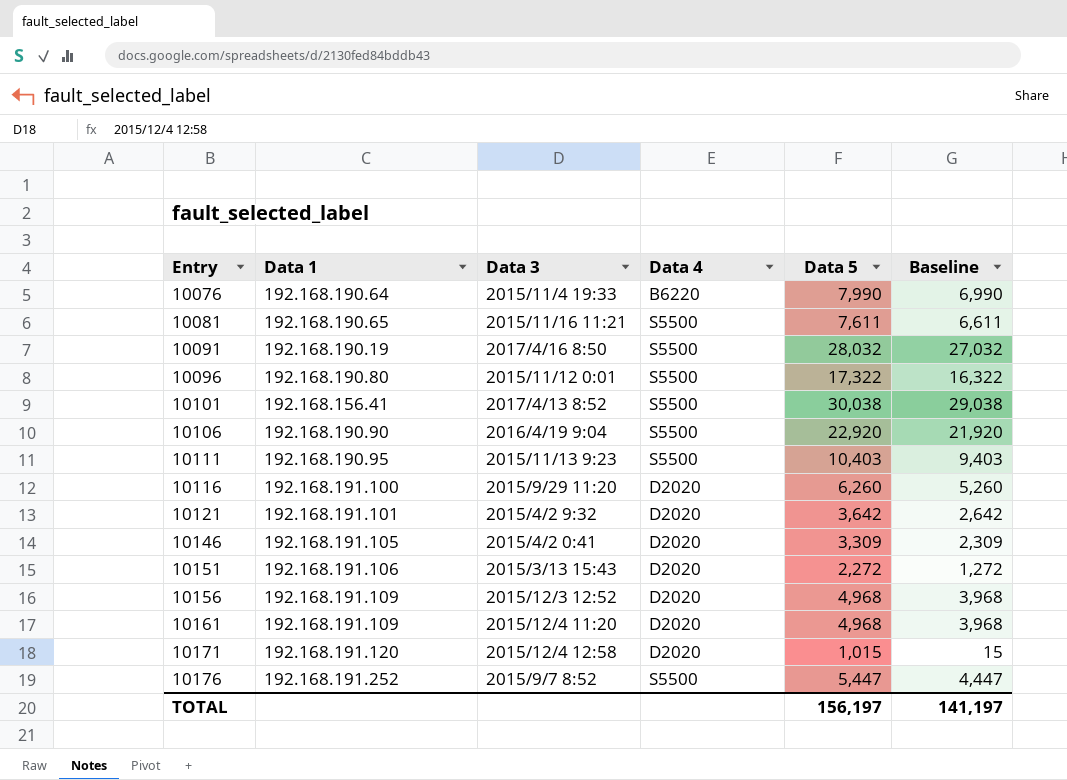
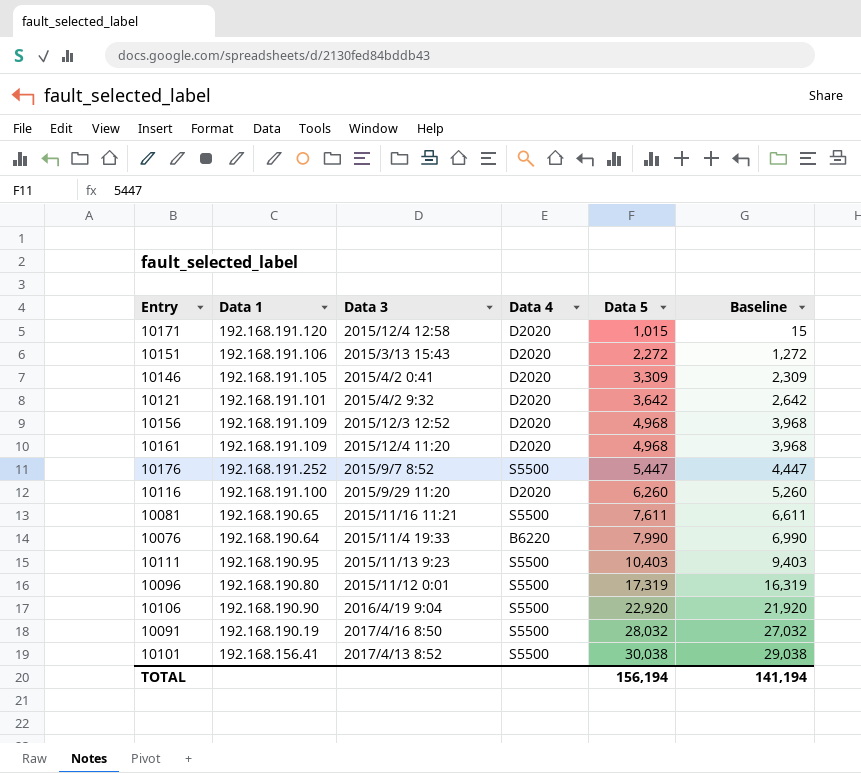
row order: Entry ascending -> Data 5 ascending
10096 | Data 5: 17,322 -> 17,319
10096 | Baseline: 16,322 -> 16,319
TOTAL | Data 5: 156,197 -> 156,194
TOTAL | Baseline: 141,197 -> 141,194

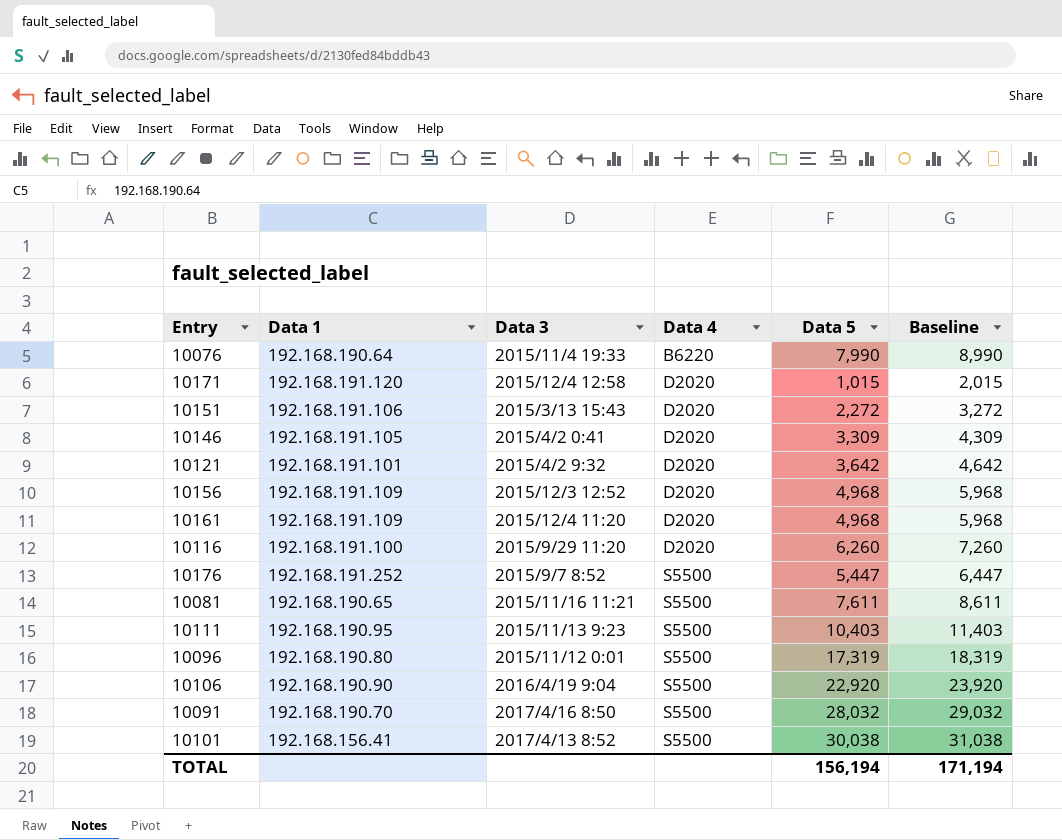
row order: Data 5 ascending -> Data 4 ascending
column Baseline | formula: [Data 5] - 1000 -> [Data 5] + 1000
10091 | Data 1: 192.168.190.19 -> 192.168.190.70
TOTAL | Baseline: 141,194 -> 171,194

